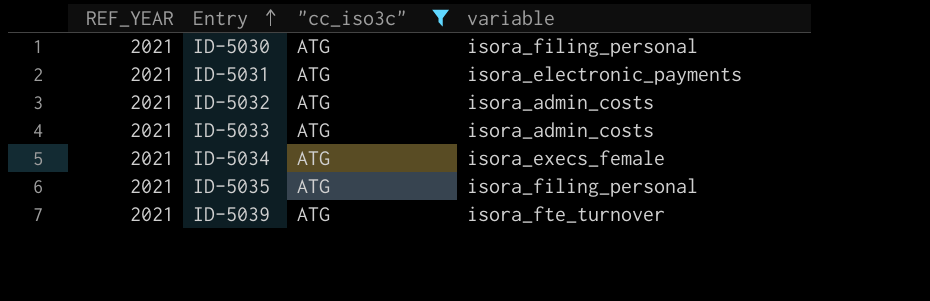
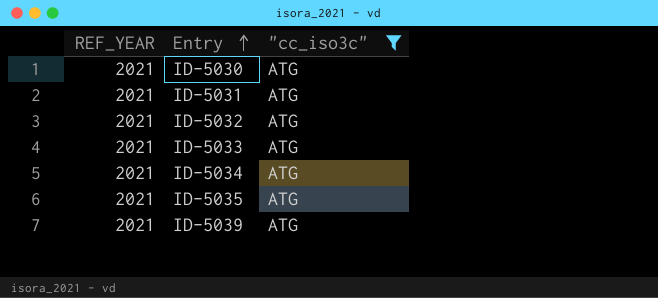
column variable | position: 4 -> none

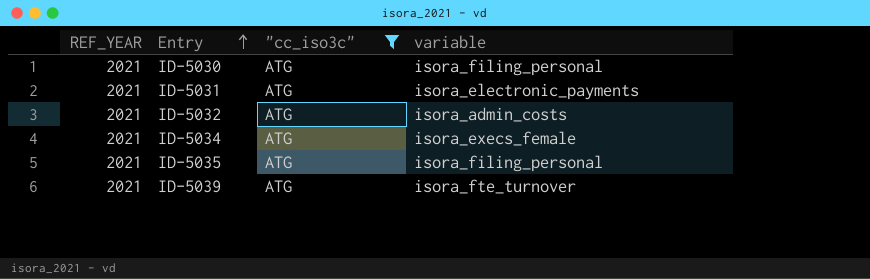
column variable | position: none -> 4
row ID-5033: 2021 | ATG -> none

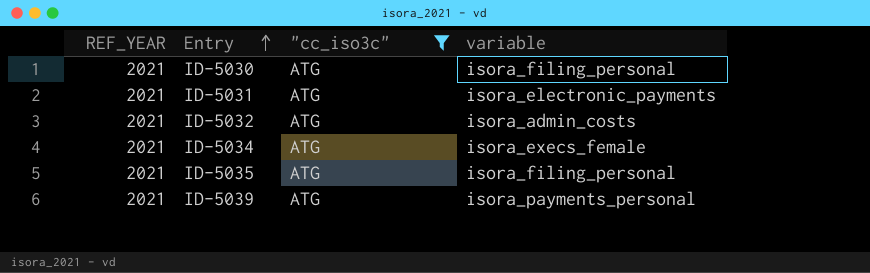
ID-5039 | variable: isora_fte_turnover -> isora_payments_personal

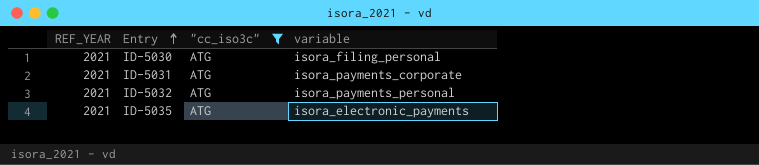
row ID-5034: 2021 | ATG | isora_execs_female -> none
row ID-5039: 2021 | ATG | isora_payments_personal -> none
ID-5031 | variable: isora_electronic_payments -> isora_payments_corporate
ID-5032 | variable: isora_admin_costs -> isora_payments_personal
ID-5035 | variable: isora_filing_personal -> isora_electronic_payments

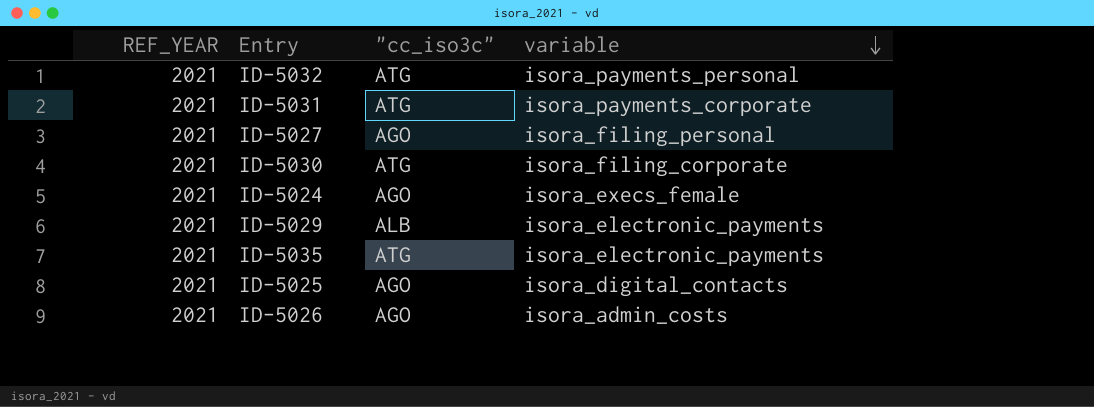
filter: "cc_iso3c" = ATG -> none
row order: Entry ascending -> variable descending
ID-5030 | variable: isora_filing_personal -> isora_filing_corporate

